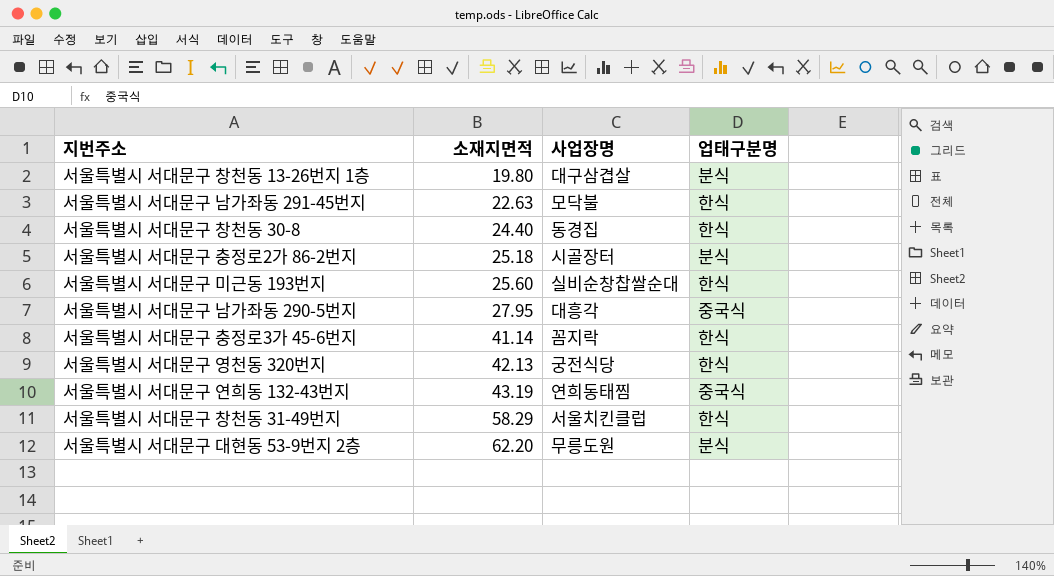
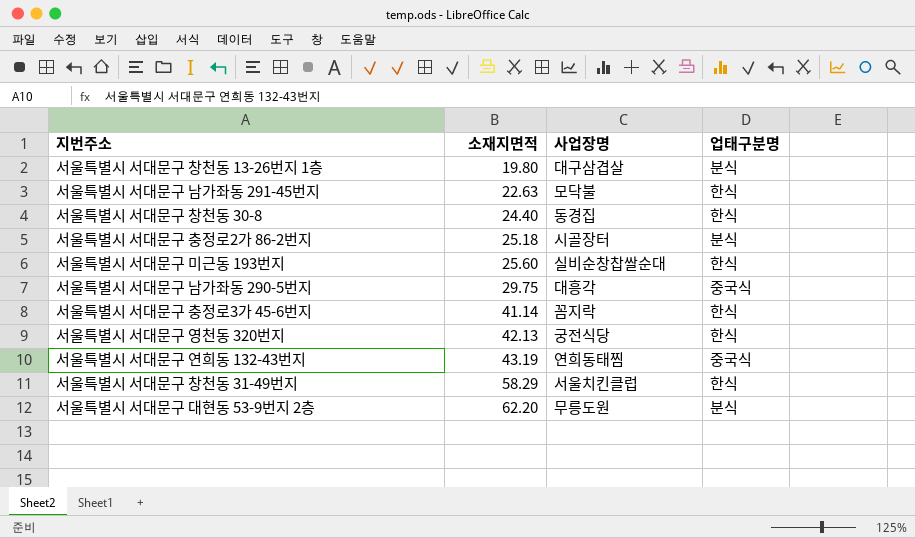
서울특별시 서대문구 남가좌동 290-5번지 | 소재지면적: 27.95 -> 29.75

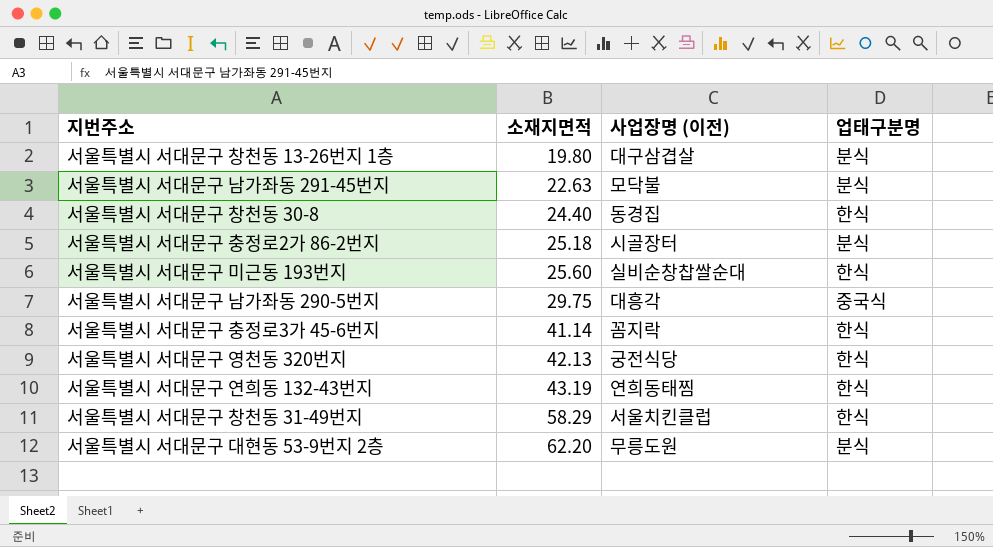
column name: 사업장명 -> 사업장명 (이전)
서울특별시 서대문구 남가좌동 291-45번지 | 업태구분명: 한식 -> 분식
서울특별시 서대문구 연희동 132-43번지 | 업태구분명: 중국식 -> 한식

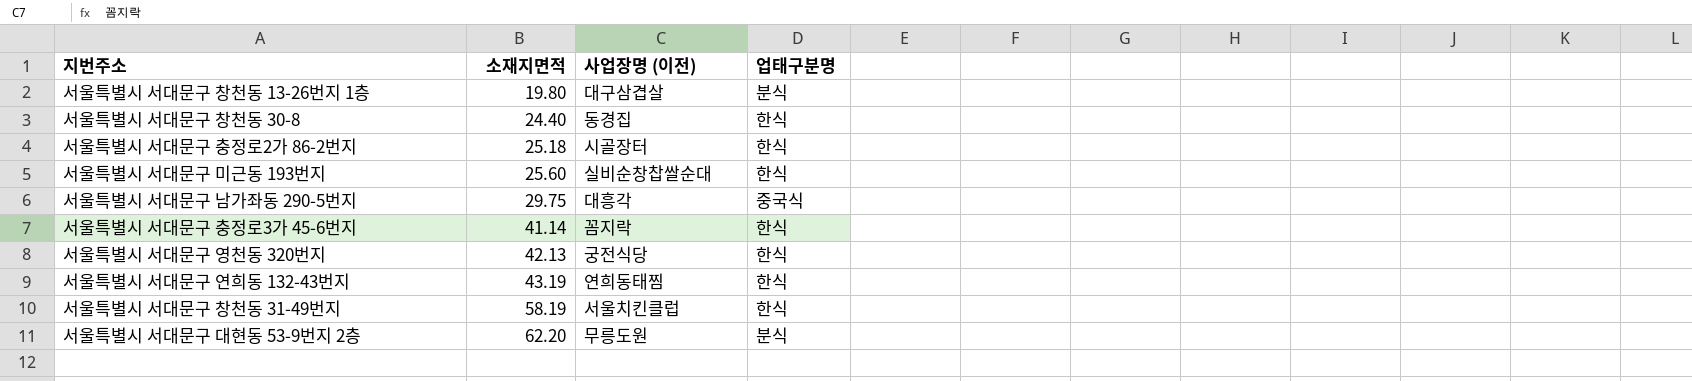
row 서울특별시 서대문구 남가좌동 291-45번지: 22.63 | 모닥불 | 분식 -> none
서울특별시 서대문구 충정로2가 86-2번지 | 업태구분명: 분식 -> 한식
서울특별시 서대문구 창천동 31-49번지 | 소재지면적: 58.29 -> 58.19

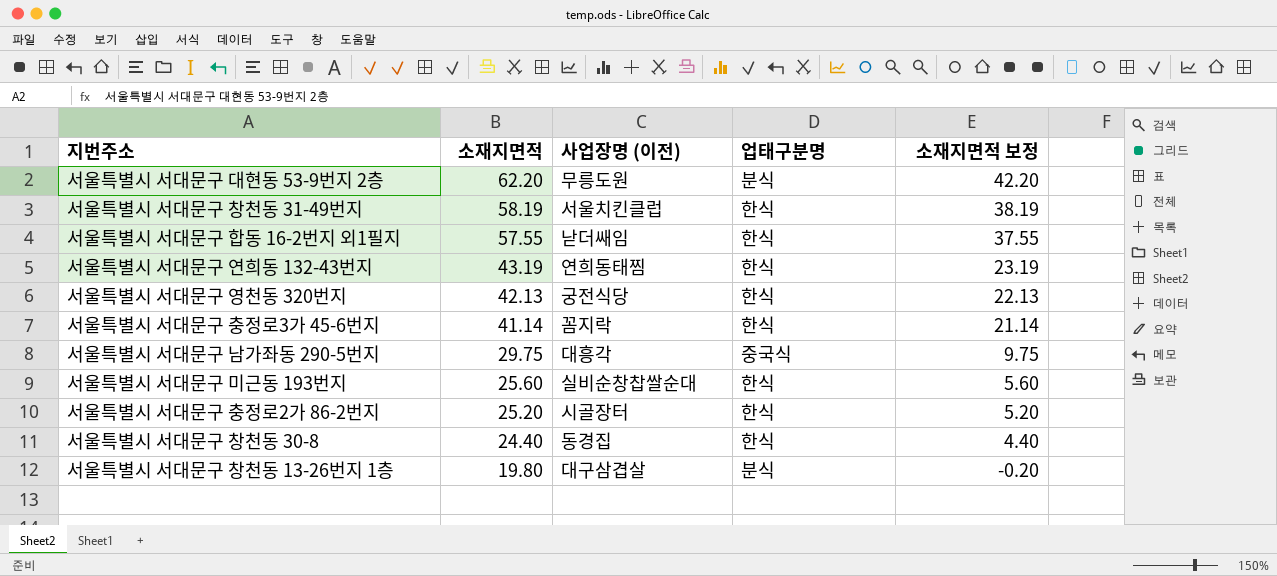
row order: 소재지면적 ascending -> 소재지면적 descending
column 소재지면적 보정 | formula: none -> [소재지면적] - 20
row 서울특별시 서대문구 합동 16-2번지 외1필지: none -> 57.55 | 낟더쌔임 | 한식 | 37.55
서울특별시 서대문구 충정로2가 86-2번지 | 소재지면적: 25.18 -> 25.20

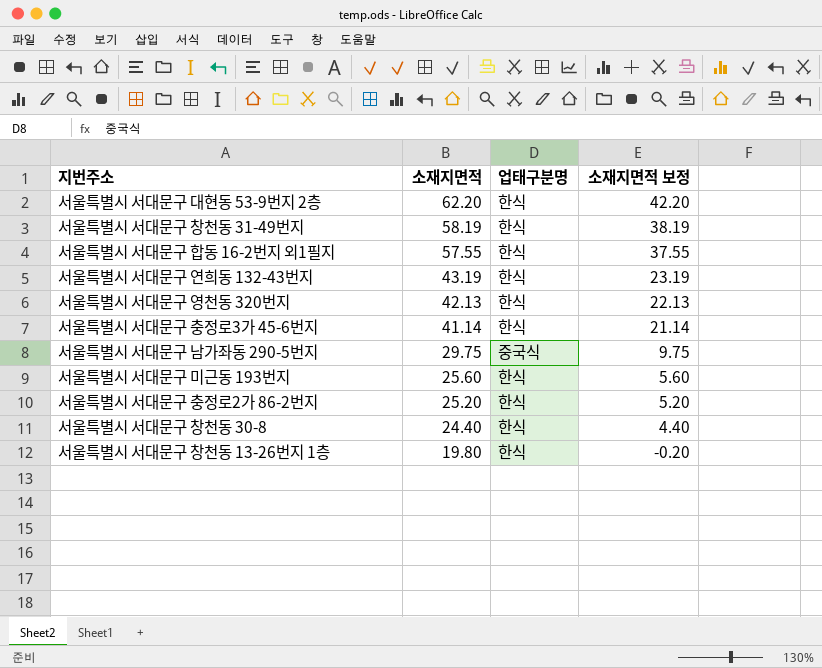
column 사업장명 (이전) | position: 3 -> none
서울특별시 서대문구 대현동 53-9번지 2층 | 업태구분명: 분식 -> 한식
서울특별시 서대문구 창천동 13-26번지 1층 | 업태구분명: 분식 -> 한식

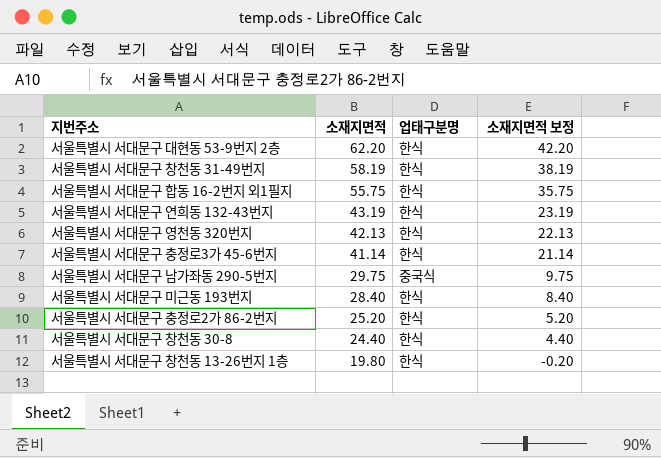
서울특별시 서대문구 합동 16-2번지 외1필지 | 소재지면적: 57.55 -> 55.75
서울특별시 서대문구 합동 16-2번지 외1필지 | 소재지면적 보정: 37.55 -> 35.75
서울특별시 서대문구 미근동 193번지 | 소재지면적: 25.60 -> 28.40
서울특별시 서대문구 미근동 193번지 | 소재지면적 보정: 5.60 -> 8.40

